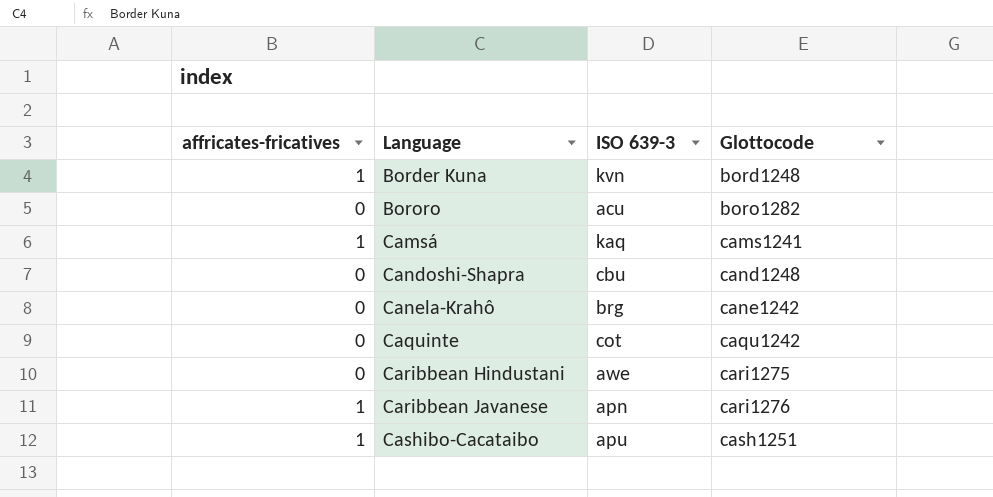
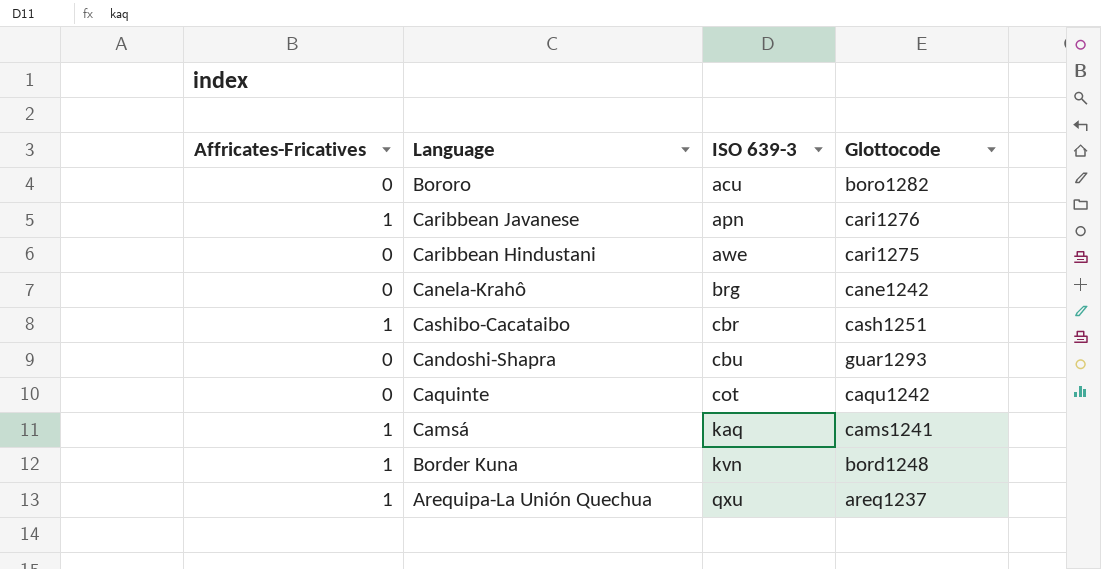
row order: Language ascending -> ISO 639-3 ascending
column name: affricates-fricatives -> Affricates-Fricatives
Cashibo-Cacataibo | ISO 639-3: apu -> cbr
Candoshi-Shapra | Glottocode: cand1248 -> guar1293
row Arequipa-La Unión Quechua: none -> 1 | qxu | areq1237

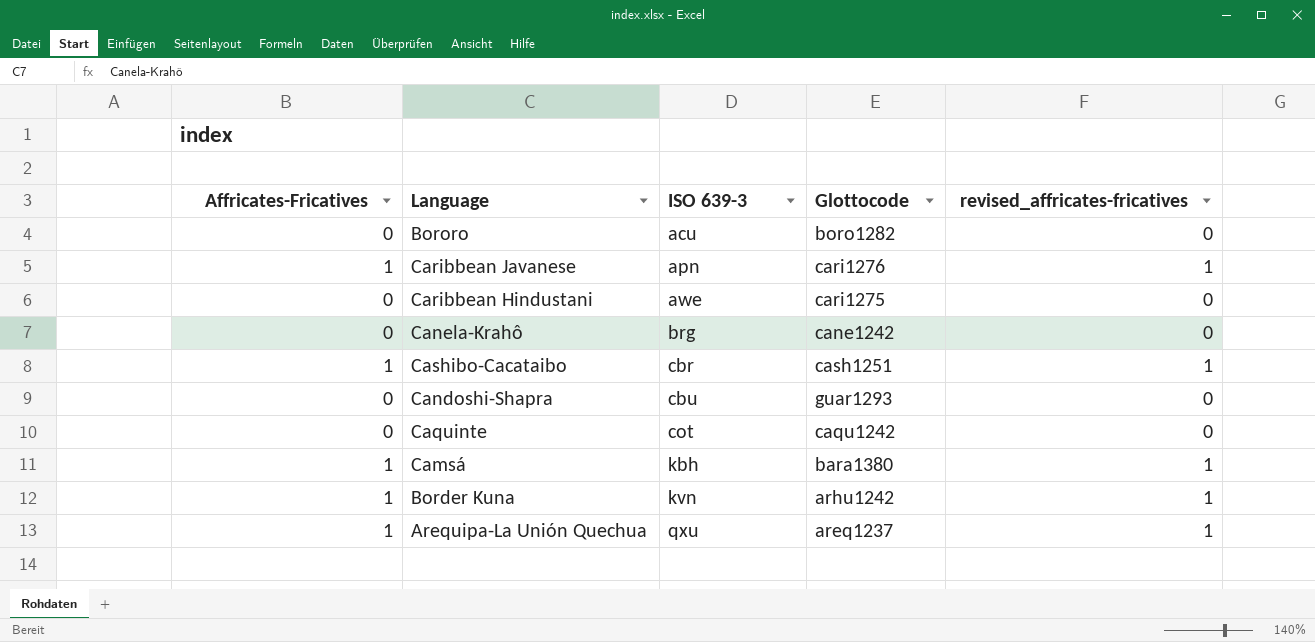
column revised_affricates-fricatives | position: none -> 5
Camsá | ISO 639-3: kaq -> kbh
Camsá | Glottocode: cams1241 -> bara1380
Border Kuna | Glottocode: bord1248 -> arhu1242

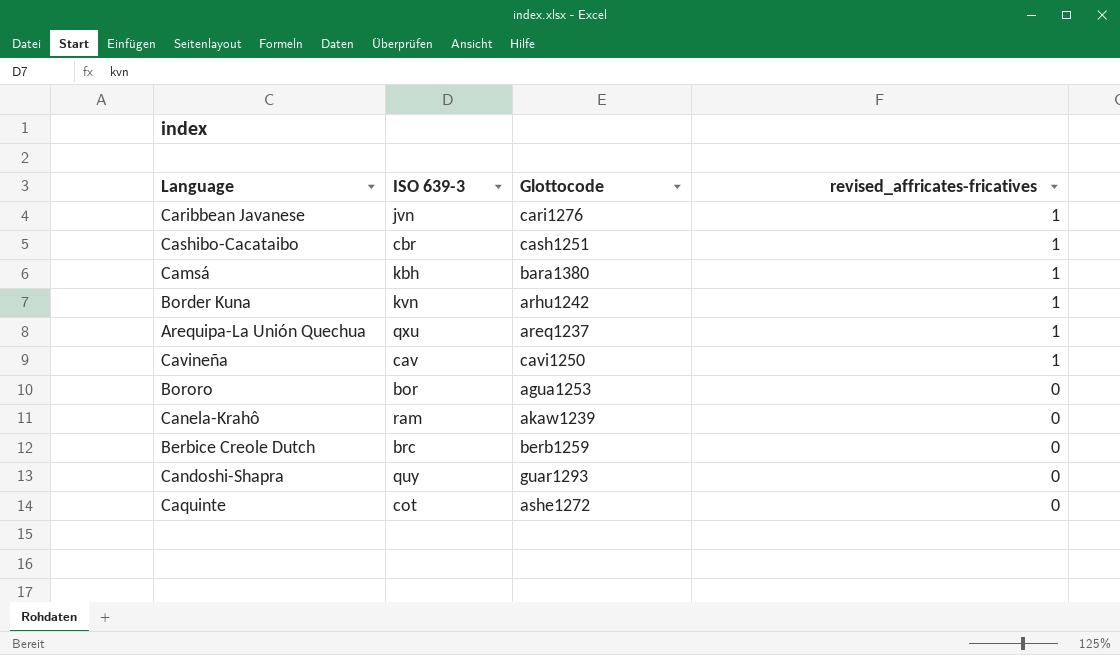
row order: ISO 639-3 ascending -> revised_affricates-fricatives descending
column Affricates-Fricatives | position: 1 -> none
row Caribbean Hindustani: 0 | awe | cari1275 | 0 -> none
Caribbean Javanese | ISO 639-3: apn -> jvn
row Cavineña: none -> cav | cavi1250 | 1
Bororo | ISO 639-3: acu -> bor
Bororo | Glottocode: boro1282 -> agua1253
Canela-Krahô | ISO 639-3: brg -> ram
Canela-Krahô | Glottocode: cane1242 -> akaw1239
row Berbice Creole Dutch: none -> brc | berb1259 | 0
Candoshi-Shapra | ISO 639-3: cbu -> quy
Caquinte | Glottocode: caqu1242 -> ashe1272

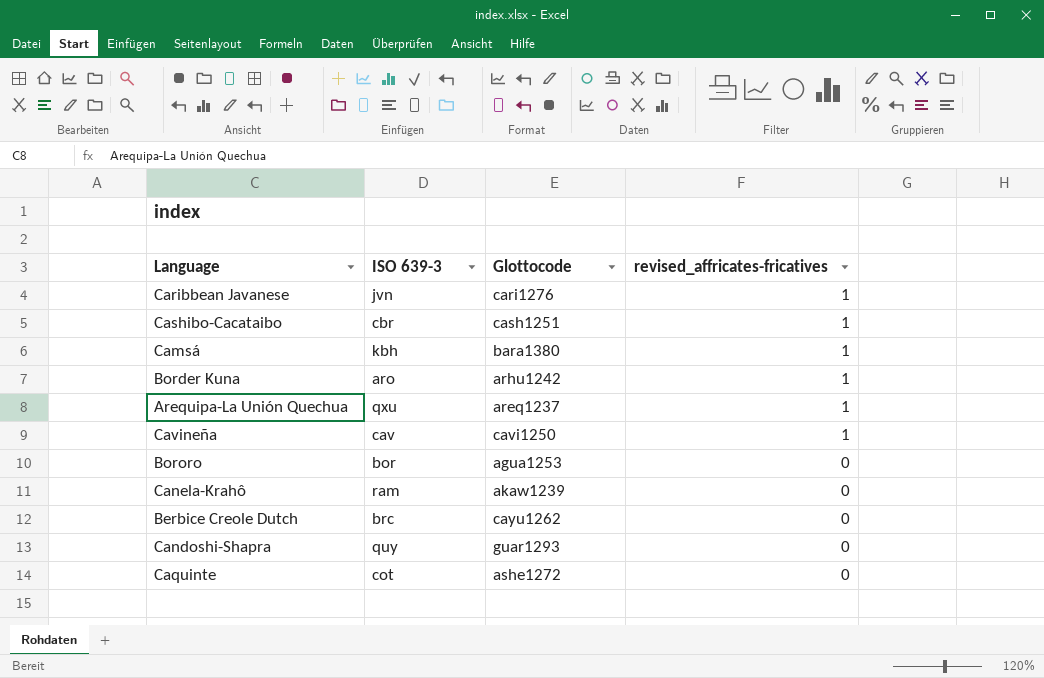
Border Kuna | ISO 639-3: kvn -> aro
Berbice Creole Dutch | Glottocode: berb1259 -> cayu1262

